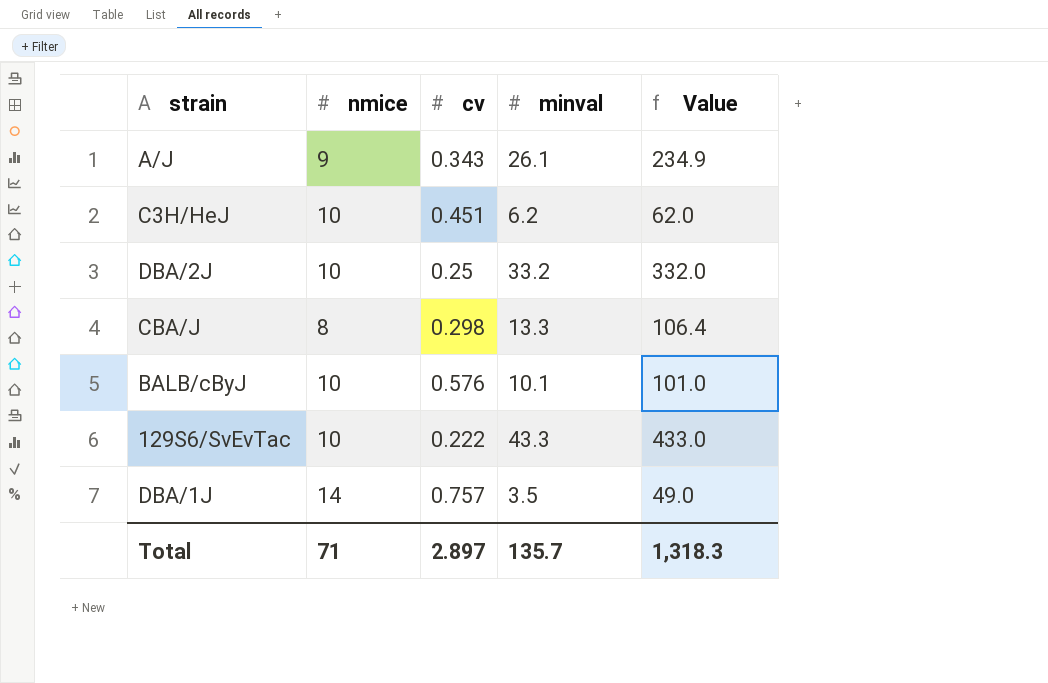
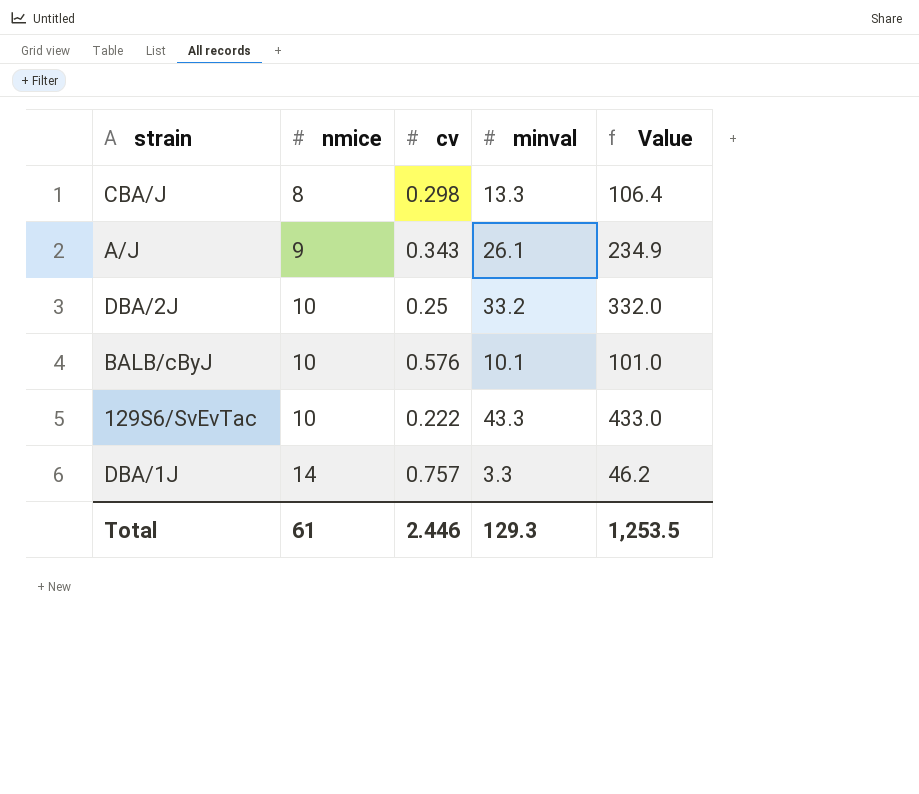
row order: none -> nmice ascending
row C3H/HeJ: 10 | 0.451 | 6.2 | 62.0 -> none
DBA/1J | minval: 3.5 -> 3.3
DBA/1J | Value: 49.0 -> 46.2
Total | nmice: 71 -> 61
Total | cv: 2.897 -> 2.446
Total | minval: 135.7 -> 129.3
Total | Value: 1,318.3 -> 1,253.5

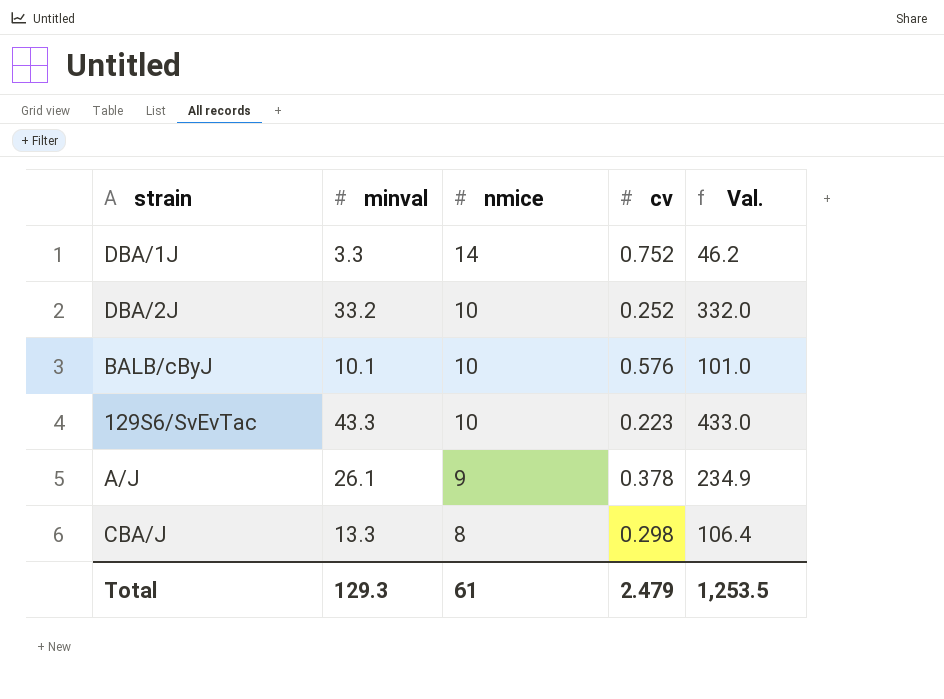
row order: nmice ascending -> nmice descending
column minval | position: 4 -> 2
column name: Value -> Val.
DBA/1J | cv: 0.757 -> 0.752
DBA/2J | cv: 0.25 -> 0.252
129S6/SvEvTac | cv: 0.222 -> 0.223
A/J | cv: 0.343 -> 0.378
Total | cv: 2.446 -> 2.479

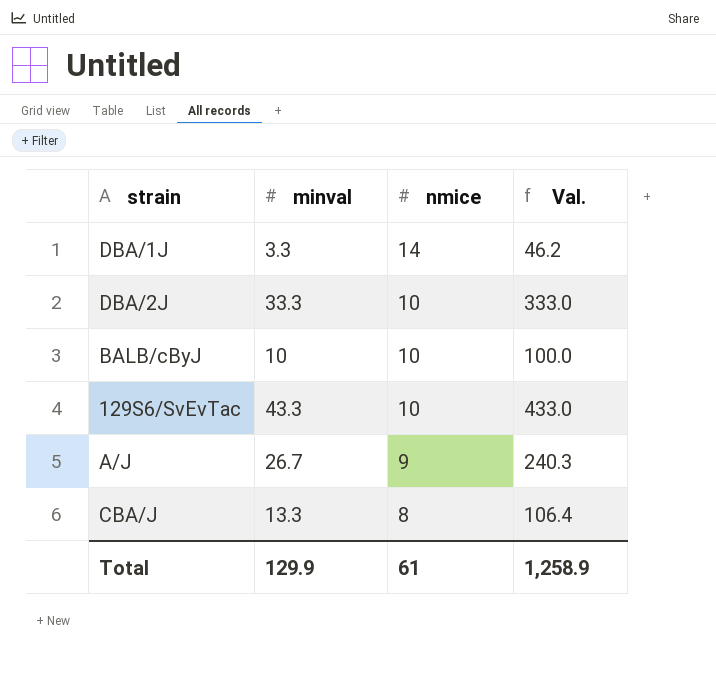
column cv | position: 4 -> none
DBA/2J | minval: 33.2 -> 33.3
DBA/2J | Val.: 332.0 -> 333.0
BALB/cByJ | minval: 10.1 -> 10
BALB/cByJ | Val.: 101.0 -> 100.0
A/J | minval: 26.1 -> 26.7
A/J | Val.: 234.9 -> 240.3
Total | minval: 129.3 -> 129.9
Total | Val.: 1,253.5 -> 1,258.9

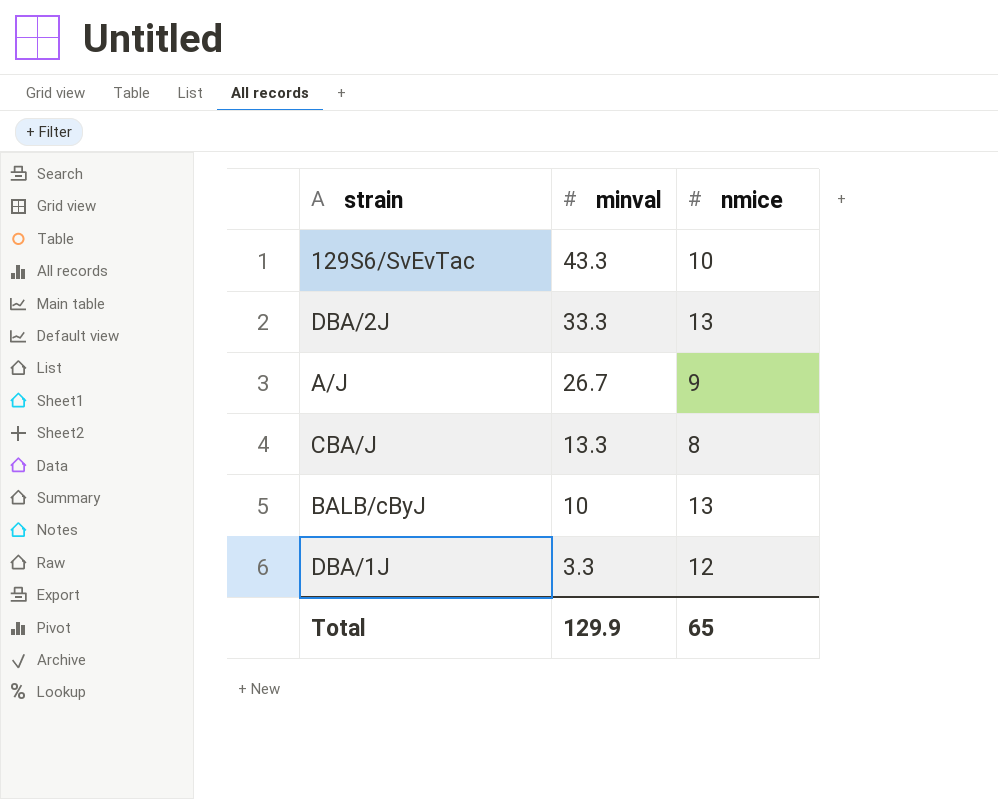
row order: nmice descending -> minval descending
column Val. | formula: [minval] * [nmice] -> none
DBA/2J | nmice: 10 -> 13
BALB/cByJ | nmice: 10 -> 13
DBA/1J | nmice: 14 -> 12
Total | nmice: 61 -> 65

